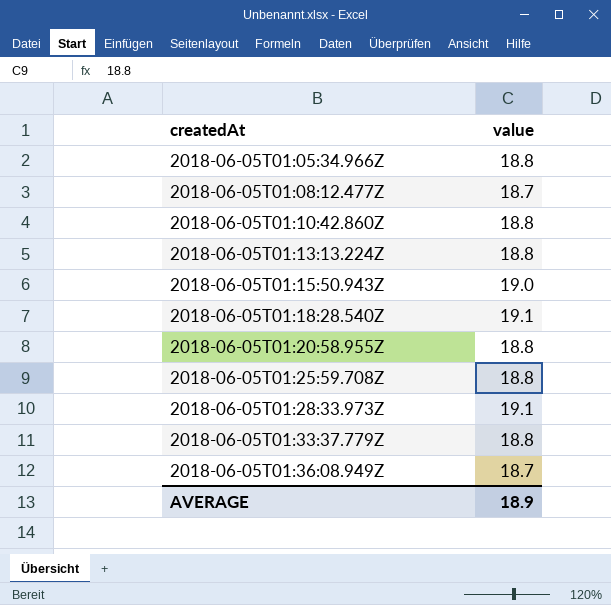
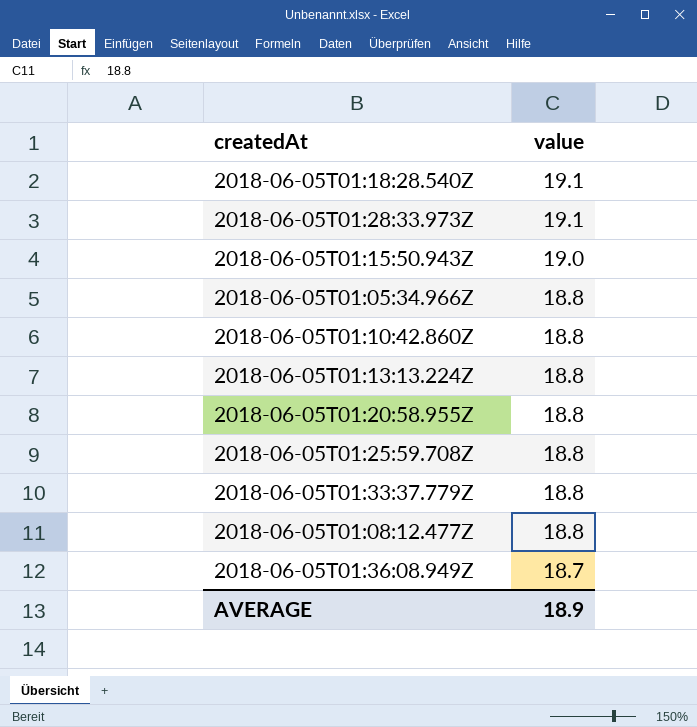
row order: createdAt ascending -> value descending
2018-06-05T01:08:12.477Z | value: 18.7 -> 18.8

